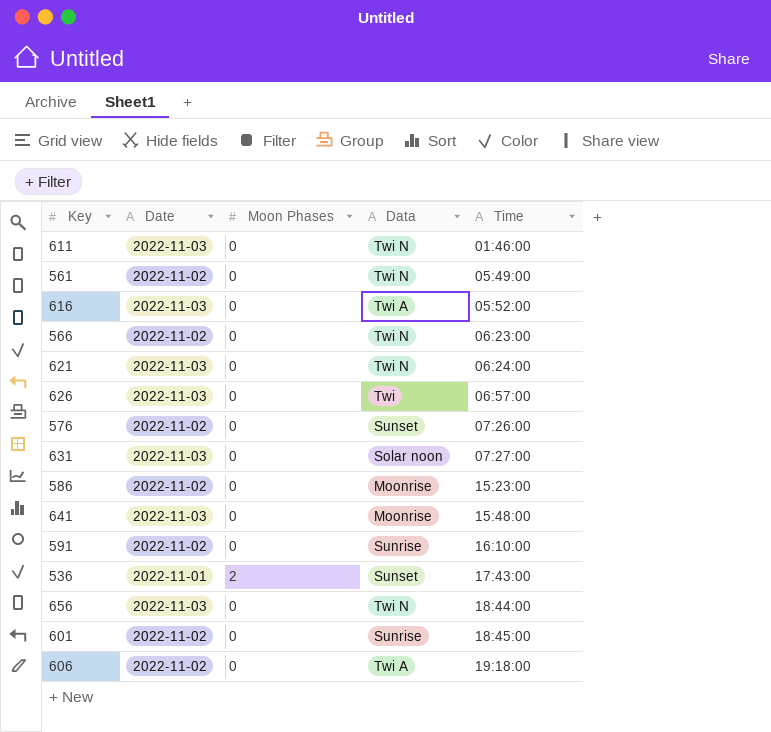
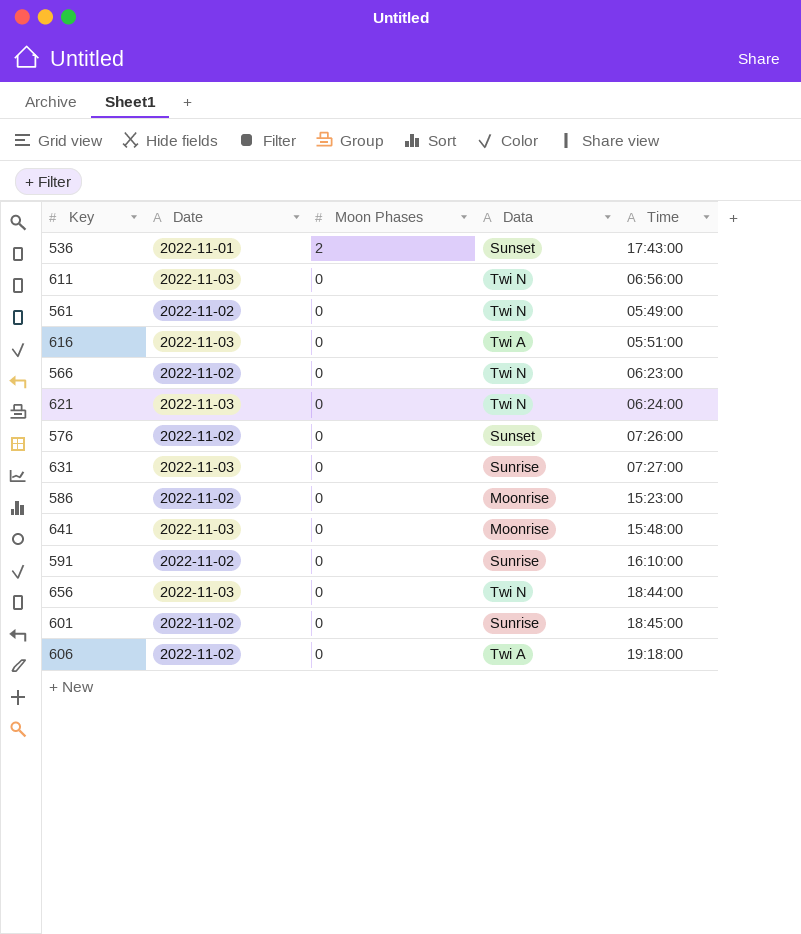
row order: Time ascending -> Moon Phases descending
row 626: 2022-11-03 | 0 | Twi | 06:57:00 -> none
611 | Time: 01:46:00 -> 06:56:00
616 | Time: 05:52:00 -> 05:51:00
631 | Data: Solar noon -> Sunrise

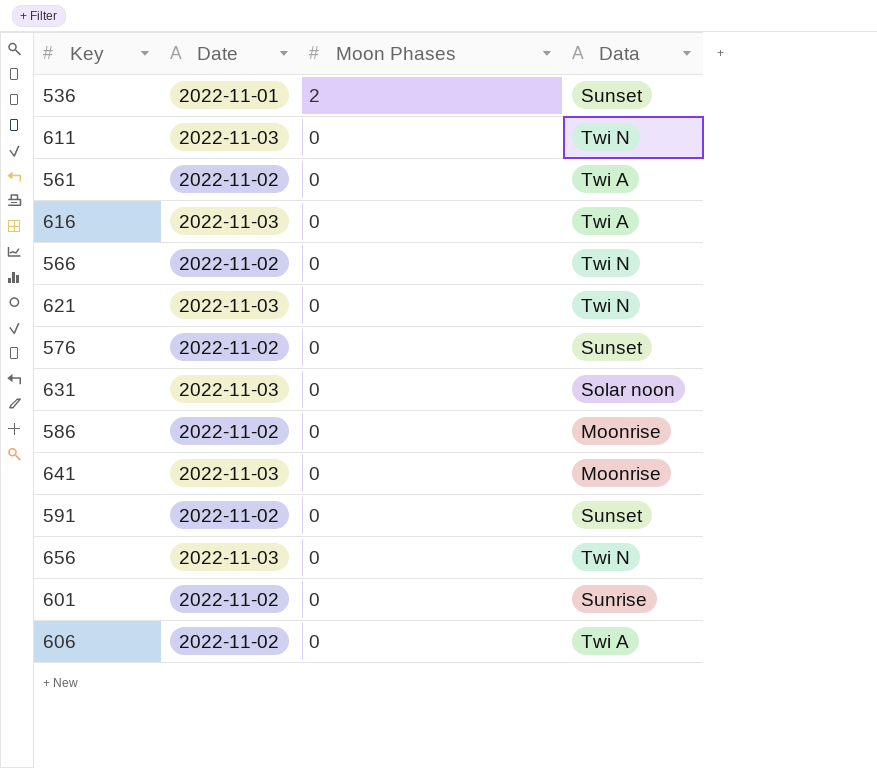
column Time | position: 5 -> none
561 | Data: Twi N -> Twi A
631 | Data: Sunrise -> Solar noon
591 | Data: Sunrise -> Sunset

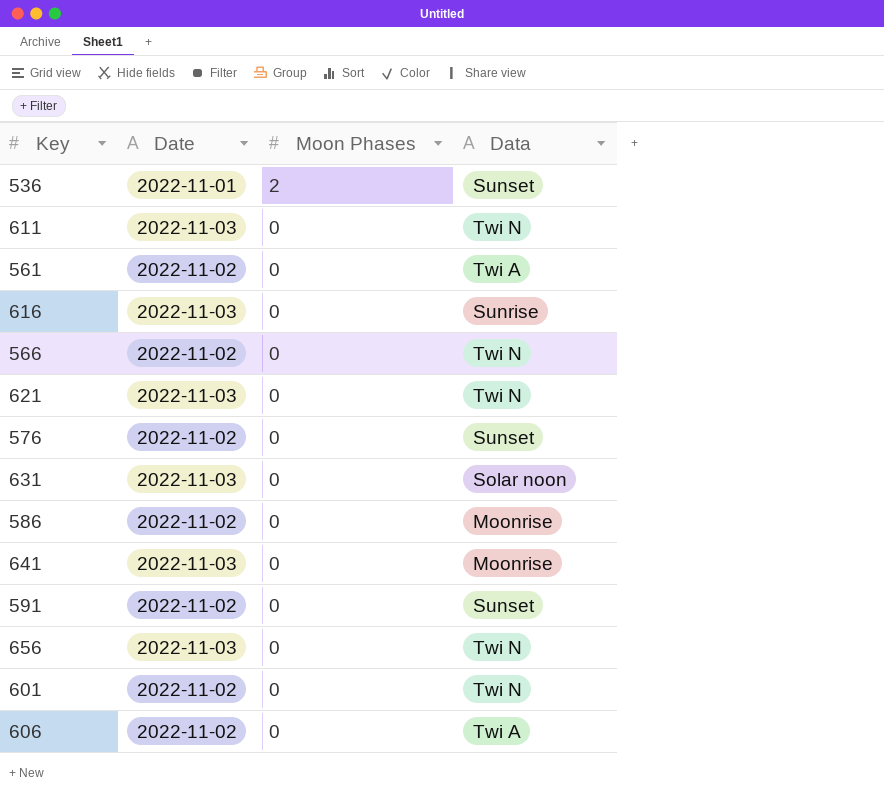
616 | Data: Twi A -> Sunrise
601 | Data: Sunrise -> Twi N

